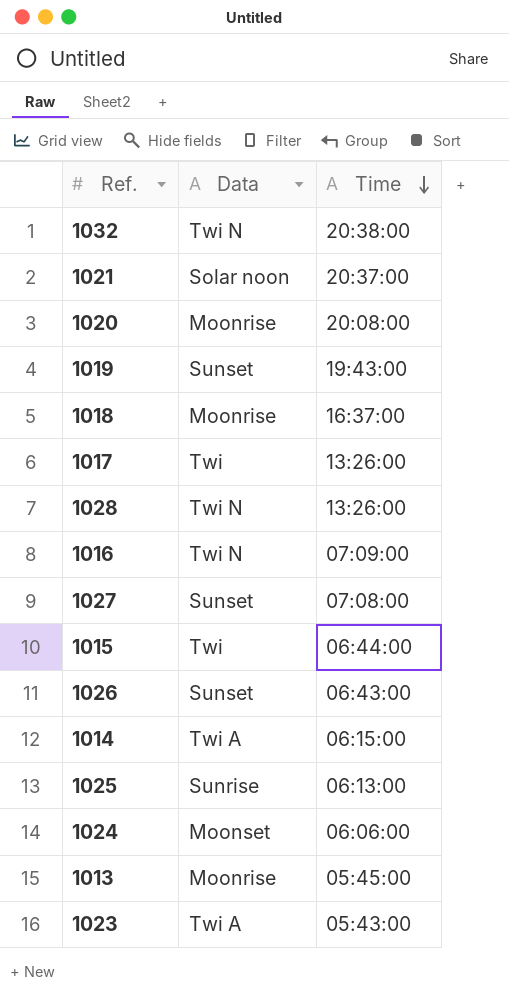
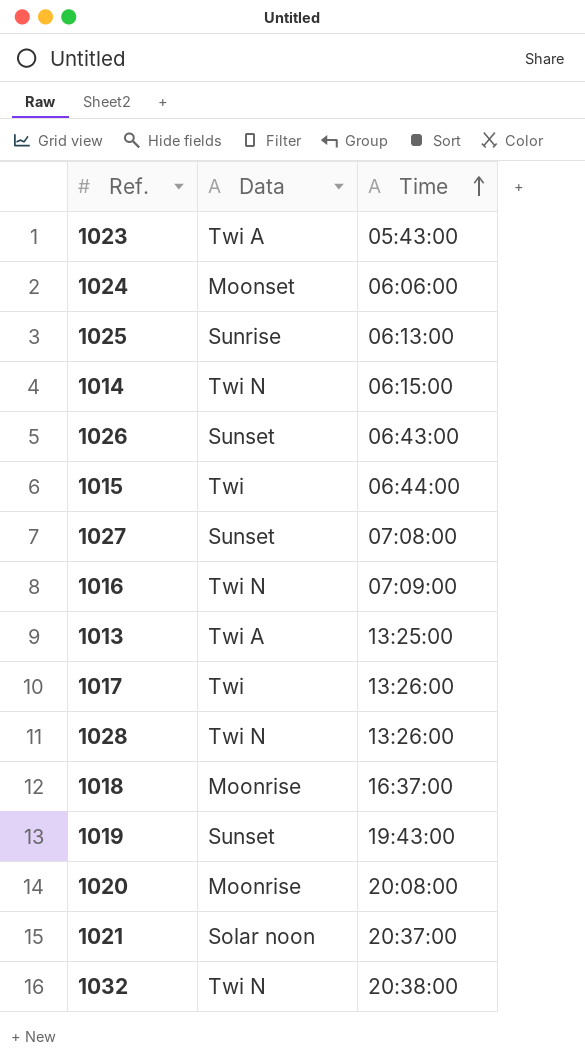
row order: Time descending -> Time ascending
1014 | Data: Twi A -> Twi N
1013 | Data: Moonrise -> Twi A
1013 | Time: 05:45:00 -> 13:25:00

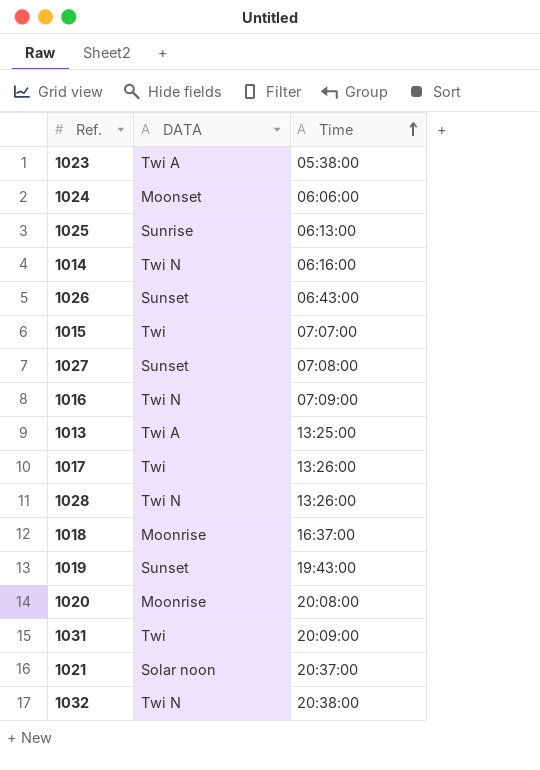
column name: Data -> DATA
1023 | Time: 05:43:00 -> 05:38:00
1014 | Time: 06:15:00 -> 06:16:00
1015 | Time: 06:44:00 -> 07:07:00
row 1031: none -> Twi | 20:09:00

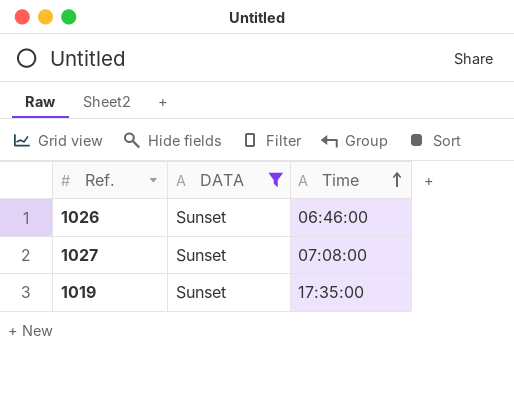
filter: none -> DATA = Sunset
1026 | Time: 06:43:00 -> 06:46:00
1019 | Time: 19:43:00 -> 17:35:00

